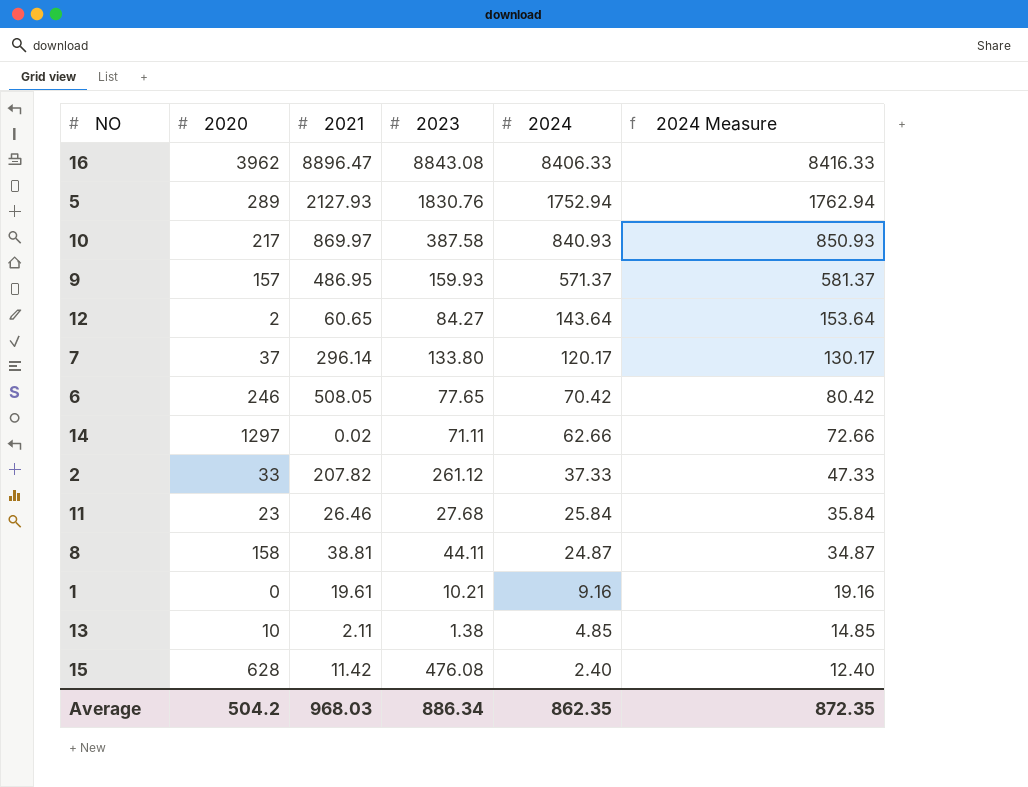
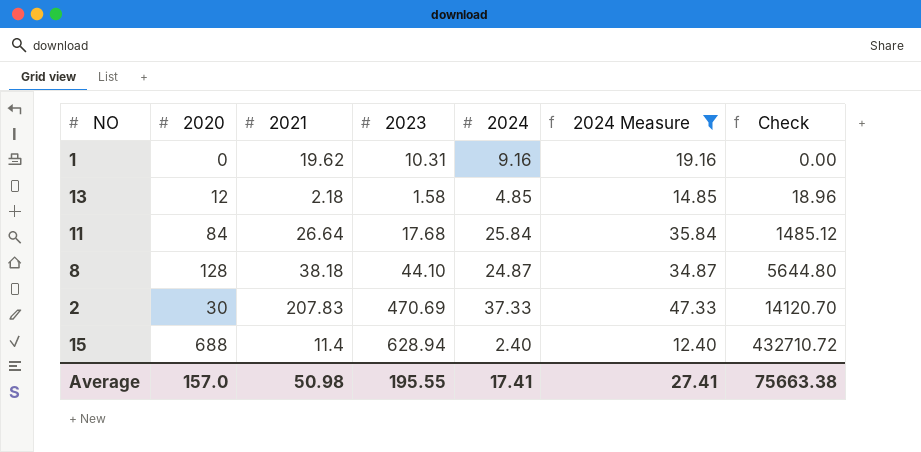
filter: none -> 2024 Measure <= 47.33
row order: 2024 descending -> Check ascending
column Check | formula: none -> [2020] * [2023]
1 | 2021: 19.61 -> 19.62
1 | 2023: 10.21 -> 10.31
13 | 2020: 10 -> 12
13 | 2021: 2.11 -> 2.18
13 | 2023: 1.38 -> 1.58
11 | 2020: 23 -> 84
11 | 2021: 26.46 -> 26.64
11 | 2023: 27.68 -> 17.68
8 | 2020: 158 -> 128
8 | 2021: 38.81 -> 38.18
8 | 2023: 44.11 -> 44.10
2 | 2020: 33 -> 30
2 | 2021: 207.82 -> 207.83
2 | 2023: 261.12 -> 470.69
15 | 2020: 628 -> 688
15 | 2021: 11.42 -> 11.4
15 | 2023: 476.08 -> 628.94
Average | 2020: 504.2 -> 157.0
Average | 2021: 968.03 -> 50.98
Average | 2023: 886.34 -> 195.55
Average | 2024: 862.35 -> 17.41
Average | 2024 Measure: 872.35 -> 27.41

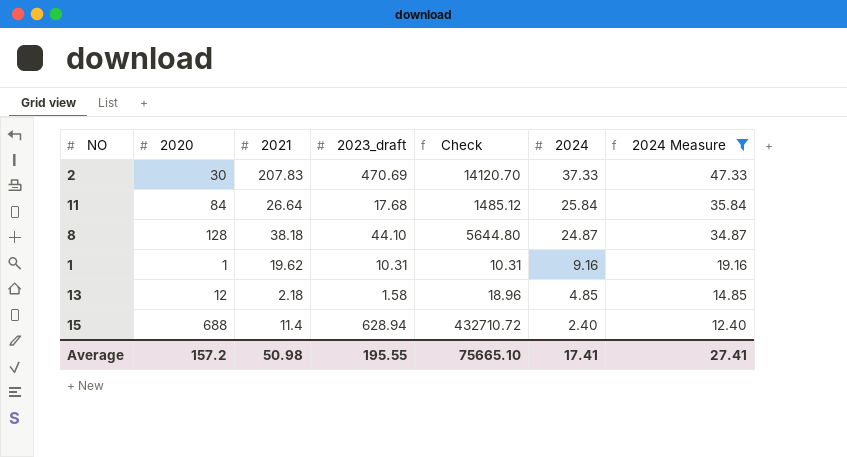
row order: Check ascending -> 2024 descending
column name: 2023 -> 2023_draft
column Check | position: 7 -> 5
1 | 2020: 0 -> 1
1 | Check: 0.00 -> 10.31
Average | 2020: 157.0 -> 157.2
Average | Check: 75663.38 -> 75665.10

